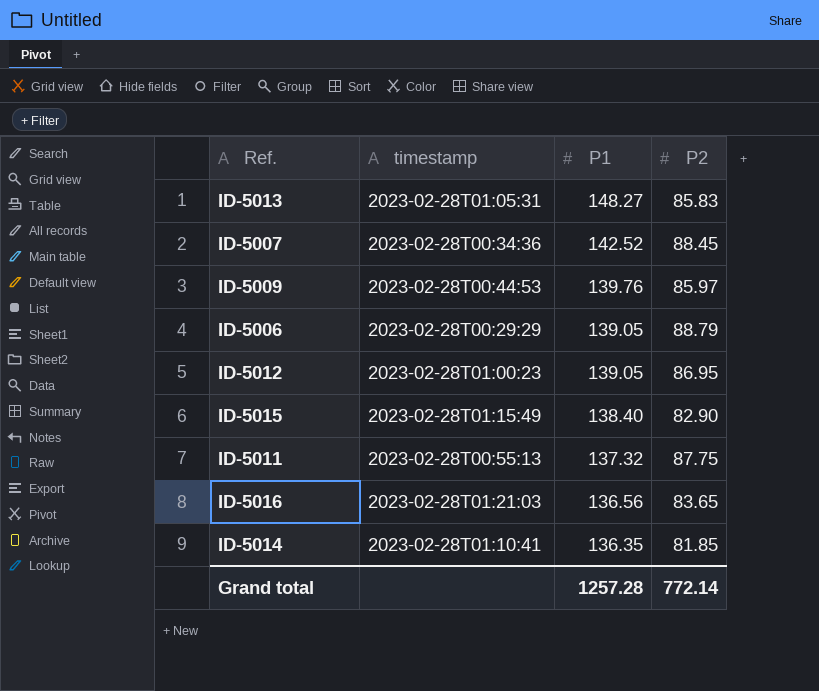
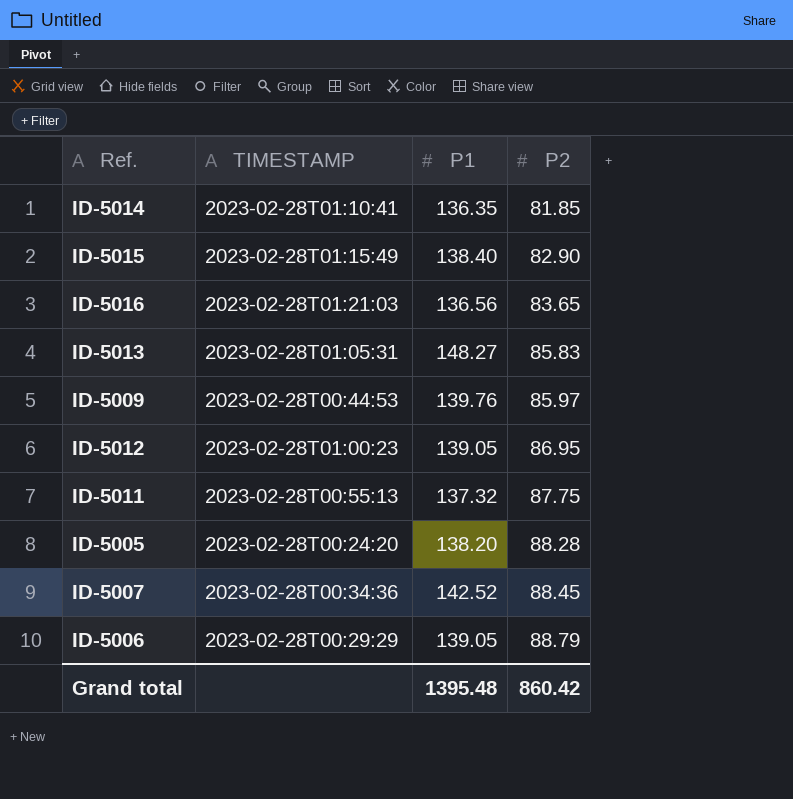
row order: P1 descending -> P2 ascending
column name: timestamp -> TIMESTAMP
row ID-5005: none -> 2023-02-28T00:24:20 | 138.20 | 88.28
Grand total | P1: 1257.28 -> 1395.48
Grand total | P2: 772.14 -> 860.42

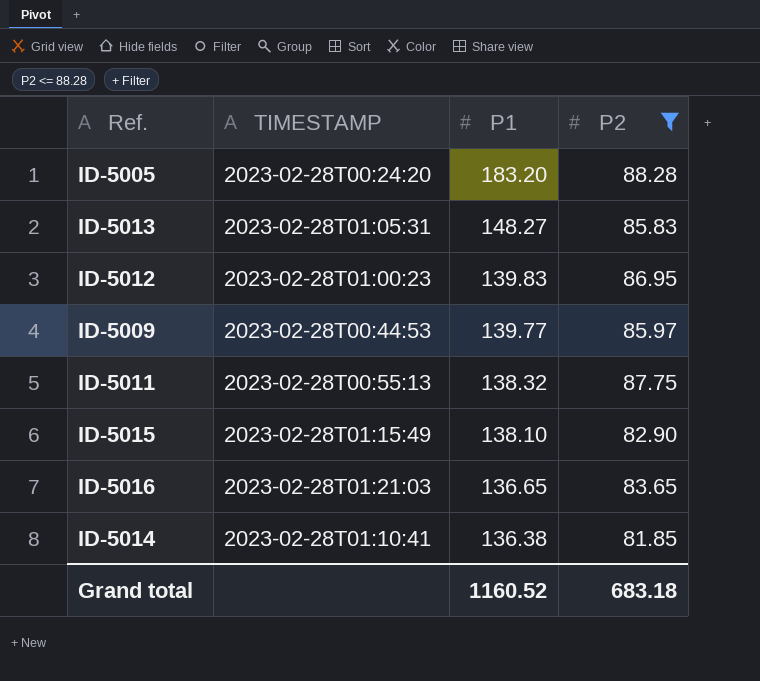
filter: none -> P2 <= 88.28
row order: P2 ascending -> P1 descending
ID-5005 | P1: 138.20 -> 183.20
ID-5012 | P1: 139.05 -> 139.83
ID-5009 | P1: 139.76 -> 139.77
ID-5011 | P1: 137.32 -> 138.32
ID-5015 | P1: 138.40 -> 138.10
ID-5016 | P1: 136.56 -> 136.65
ID-5014 | P1: 136.35 -> 136.38
Grand total | P1: 1395.48 -> 1160.52
Grand total | P2: 860.42 -> 683.18

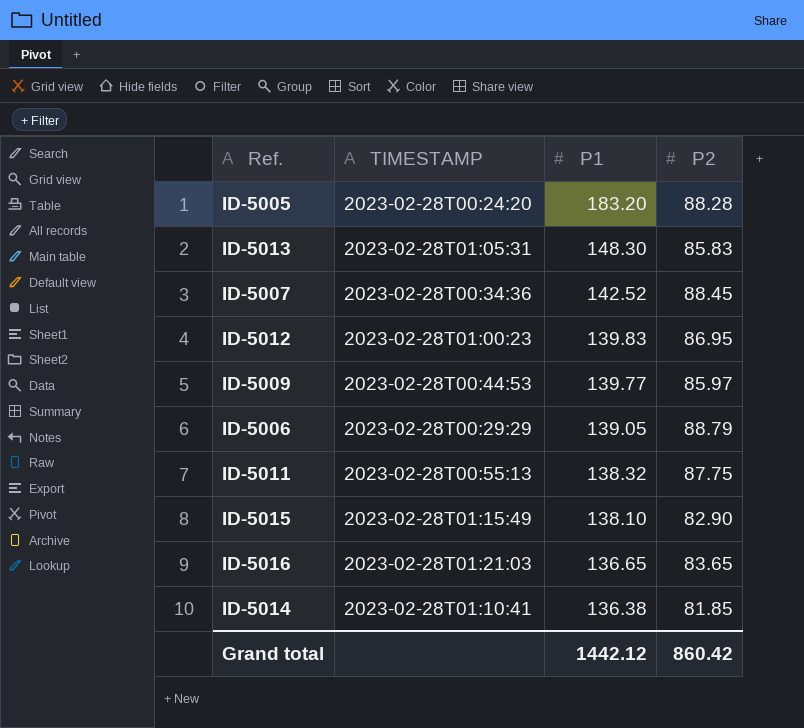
filter: P2 <= 88.28 -> none
ID-5013 | P1: 148.27 -> 148.30
Grand total | P1: 1160.52 -> 1442.12
Grand total | P2: 683.18 -> 860.42

